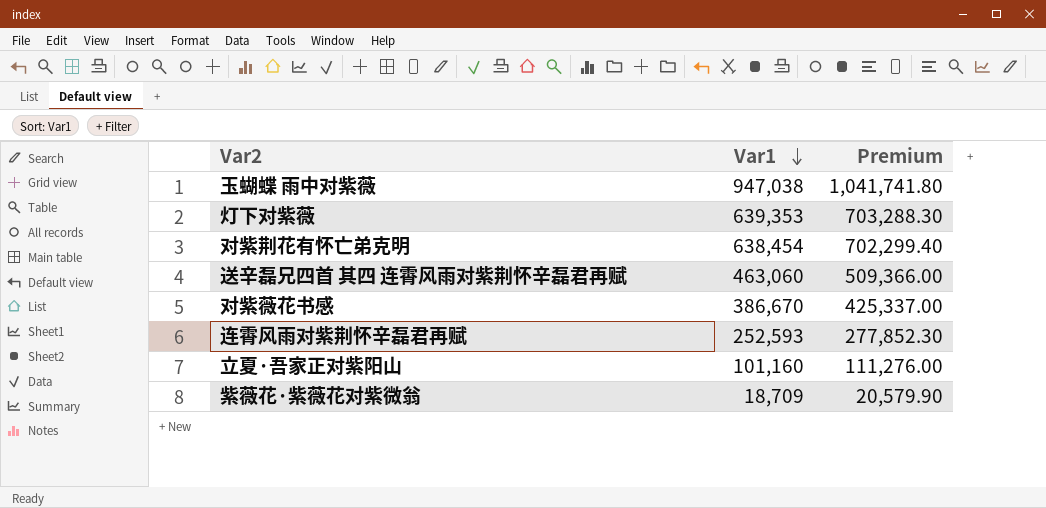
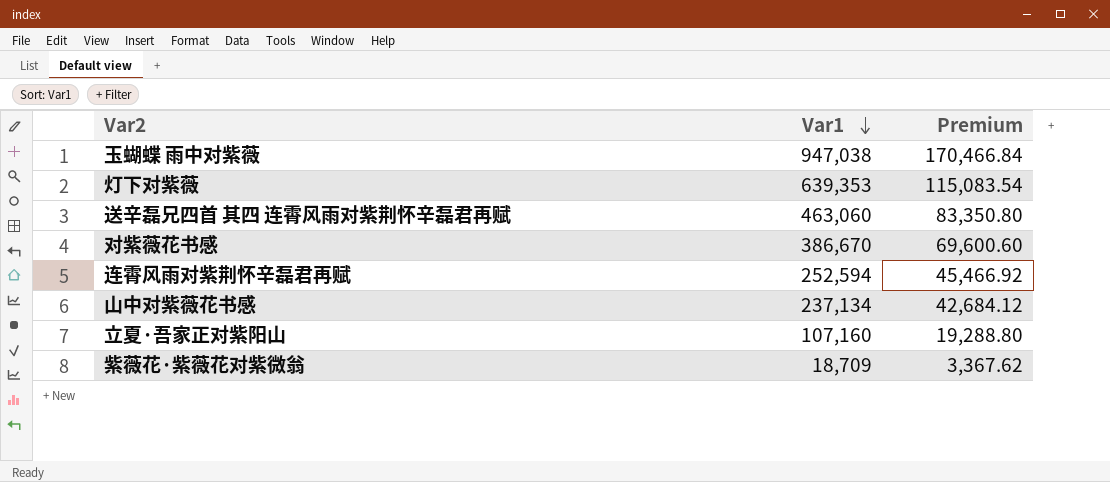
column Premium | formula: [Var1] * 1.1 -> [Var1] * 0.18
row 对紫荆花有怀亡弟克明: 638,454 | 702,299.40 -> none
连霄风雨对紫荆怀辛磊君再赋 | Var1: 252,593 -> 252,594
row 山中对紫薇花书感: none -> 237,134 | 42,684.12
立夏·吾家正对紫阳山 | Var1: 101,160 -> 107,160

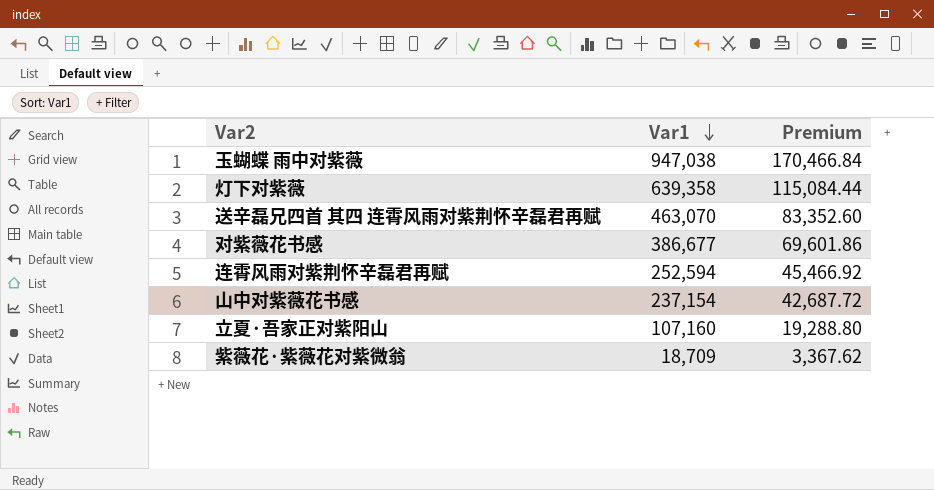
灯下对紫薇 | Var1: 639,353 -> 639,358
灯下对紫薇 | Premium: 115,083.54 -> 115,084.44
送辛磊兄四首 其四 连霄风雨对紫荆怀辛磊君再赋 | Var1: 463,060 -> 463,070
送辛磊兄四首 其四 连霄风雨对紫荆怀辛磊君再赋 | Premium: 83,350.80 -> 83,352.60
对紫薇花书感 | Var1: 386,670 -> 386,677
对紫薇花书感 | Premium: 69,600.60 -> 69,601.86
山中对紫薇花书感 | Var1: 237,134 -> 237,154
山中对紫薇花书感 | Premium: 42,684.12 -> 42,687.72

